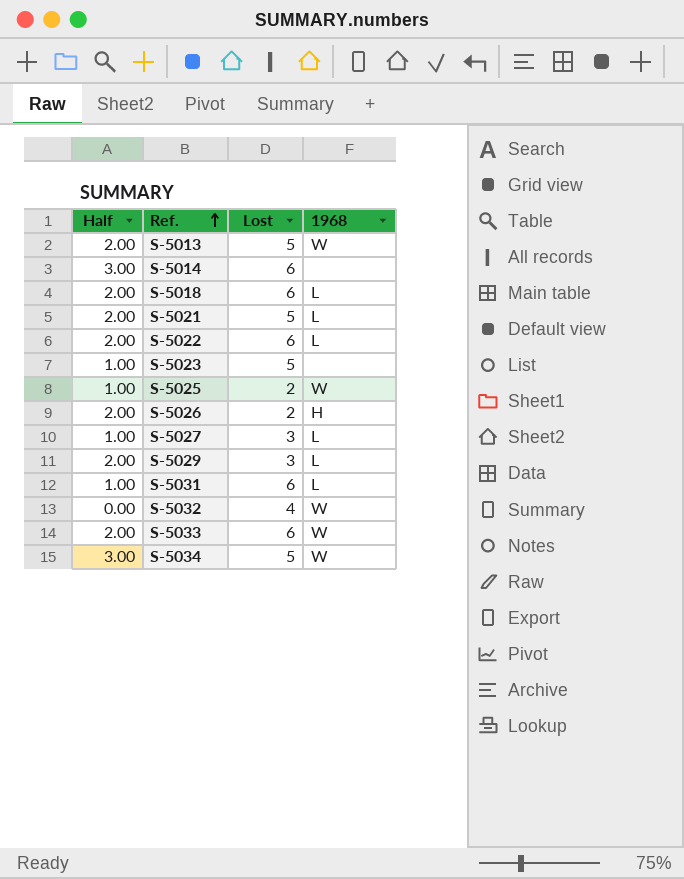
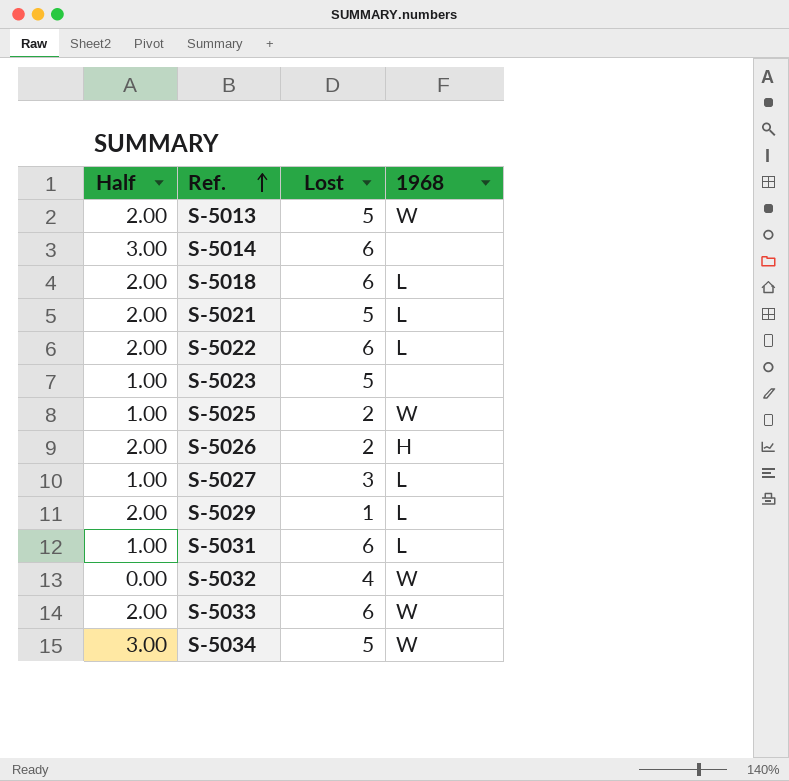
S-5029 | Lost: 3 -> 1

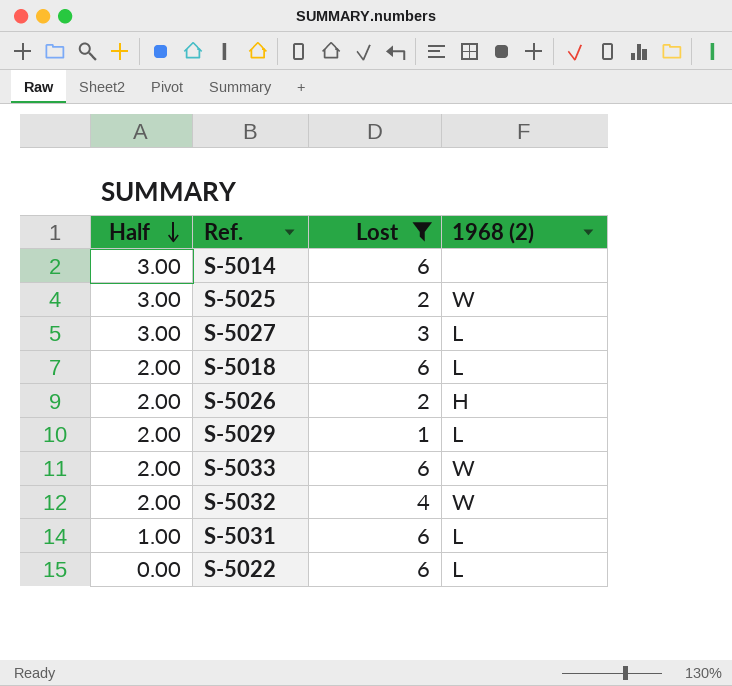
filter: none -> Lost != 5
row order: Ref. ascending -> Half descending
column name: 1968 -> 1968 (2)
S-5025 | Half: 1.00 -> 3.00
S-5027 | Half: 1.00 -> 3.00
S-5032 | Half: 0.00 -> 2.00
S-5022 | Half: 2.00 -> 0.00

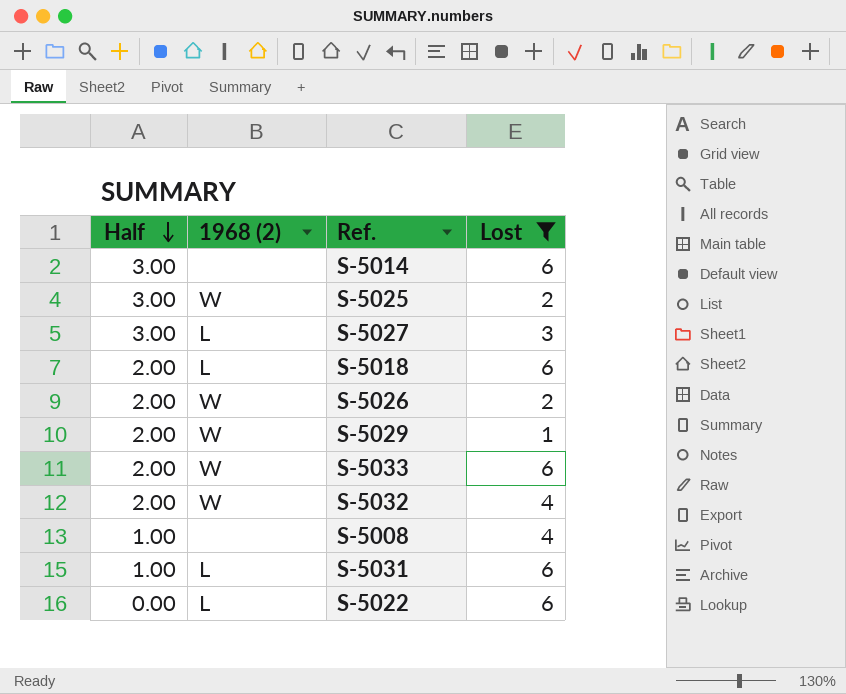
column 1968 (2) | position: 4 -> 2
S-5026 | 1968 (2): H -> W
S-5029 | 1968 (2): L -> W
row S-5008: none -> 1.00 | none | 4

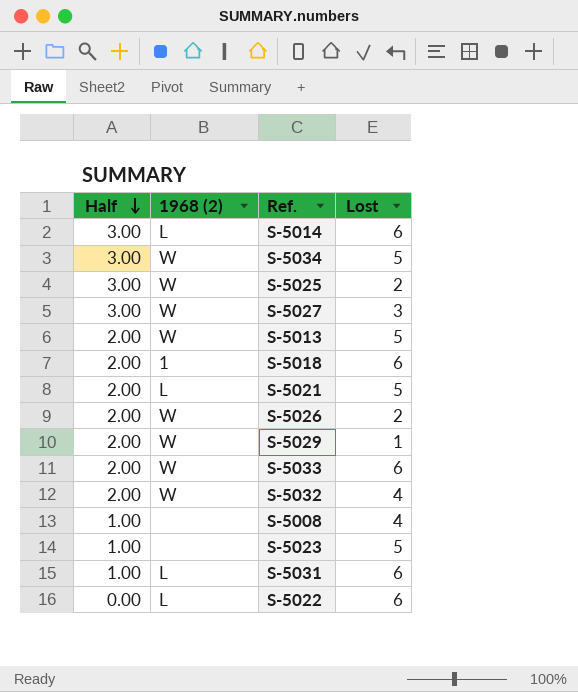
filter: Lost != 5 -> none
S-5014 | 1968 (2): none -> L
S-5027 | 1968 (2): L -> W
S-5018 | 1968 (2): L -> 1

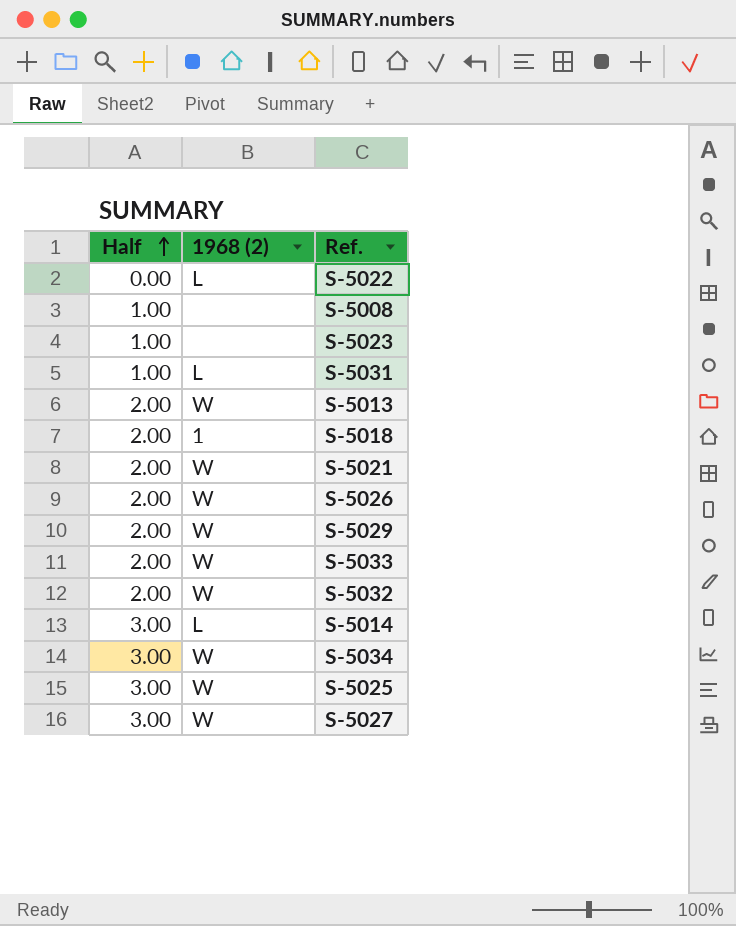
row order: Half descending -> Half ascending
column Lost | position: 4 -> none
S-5021 | 1968 (2): L -> W

